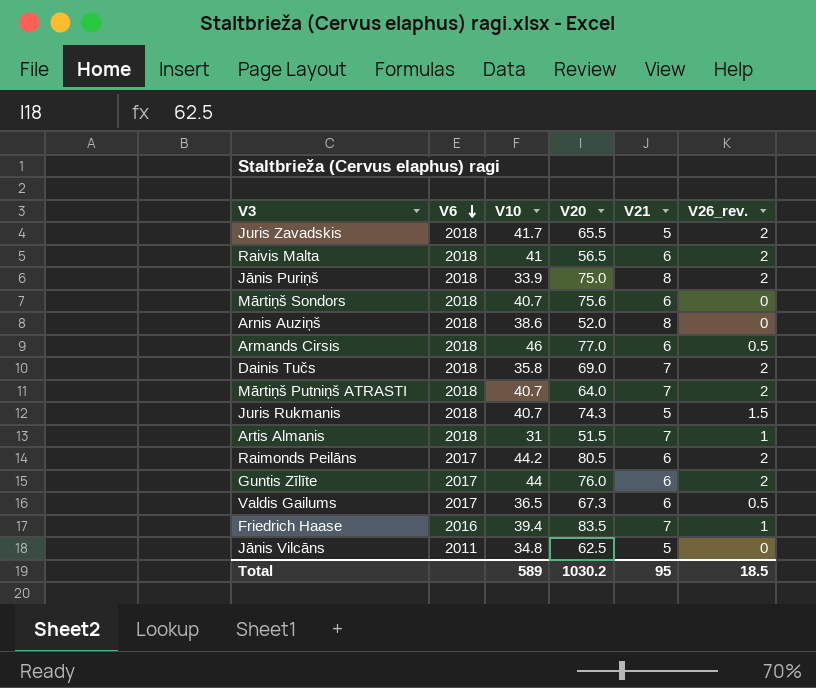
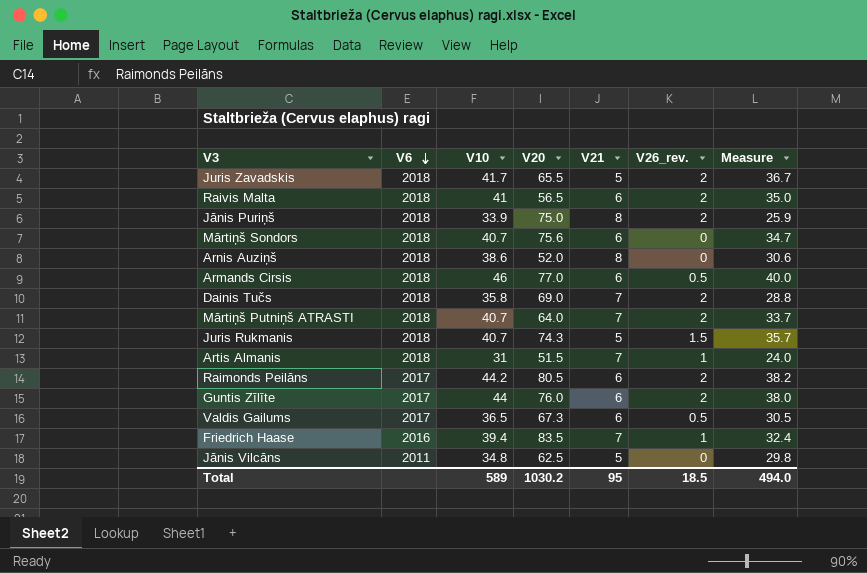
column Measure | formula: none -> [V10] - [V21]

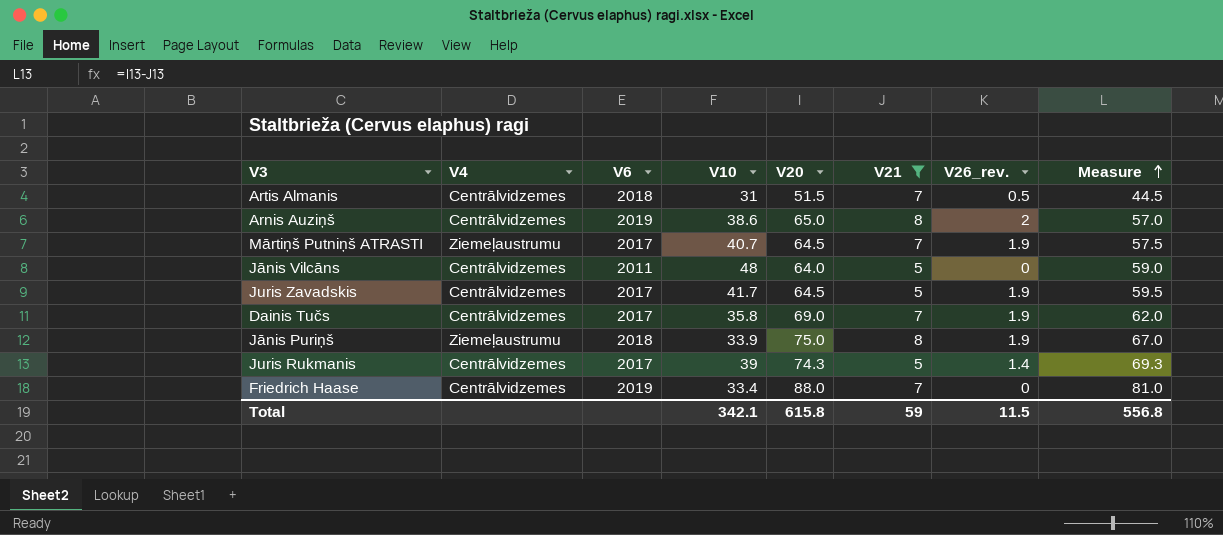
filter: none -> V21 != 6
row order: V6 descending -> Measure ascending
column V4 | position: none -> 2
column Measure | formula: [V10] - [V21] -> [V20] - [V21]
Artis Almanis | V26_rev.: 1 -> 0.5
Arnis Auziņš | V6: 2018 -> 2019
Arnis Auziņš | V20: 52.0 -> 65.0
Arnis Auziņš | V26_rev.: 0 -> 2
Mārtiņš Putniņš ATRASTI | V6: 2018 -> 2017
Mārtiņš Putniņš ATRASTI | V20: 64.0 -> 64.5
Mārtiņš Putniņš ATRASTI | V26_rev.: 2 -> 1.9
Jānis Vilcāns | V10: 34.8 -> 48
Jānis Vilcāns | V20: 62.5 -> 64.0
Juris Zavadskis | V6: 2018 -> 2017
Juris Zavadskis | V20: 65.5 -> 64.5
Juris Zavadskis | V26_rev.: 2 -> 1.9
Dainis Tučs | V6: 2018 -> 2017
Dainis Tučs | V26_rev.: 2 -> 1.9
Jānis Puriņš | V26_rev.: 2 -> 1.9
Juris Rukmanis | V6: 2018 -> 2017
Juris Rukmanis | V10: 40.7 -> 39
Juris Rukmanis | V26_rev.: 1.5 -> 1.4
Friedrich Haase | V6: 2016 -> 2019
Friedrich Haase | V10: 39.4 -> 33.4
Friedrich Haase | V20: 83.5 -> 88.0
Friedrich Haase | V26_rev.: 1 -> 0
Total | V10: 589 -> 342.1
Total | V20: 1030.2 -> 615.8
Total | V21: 95 -> 59
Total | V26_rev.: 18.5 -> 11.5
Total | Measure: 494.0 -> 556.8

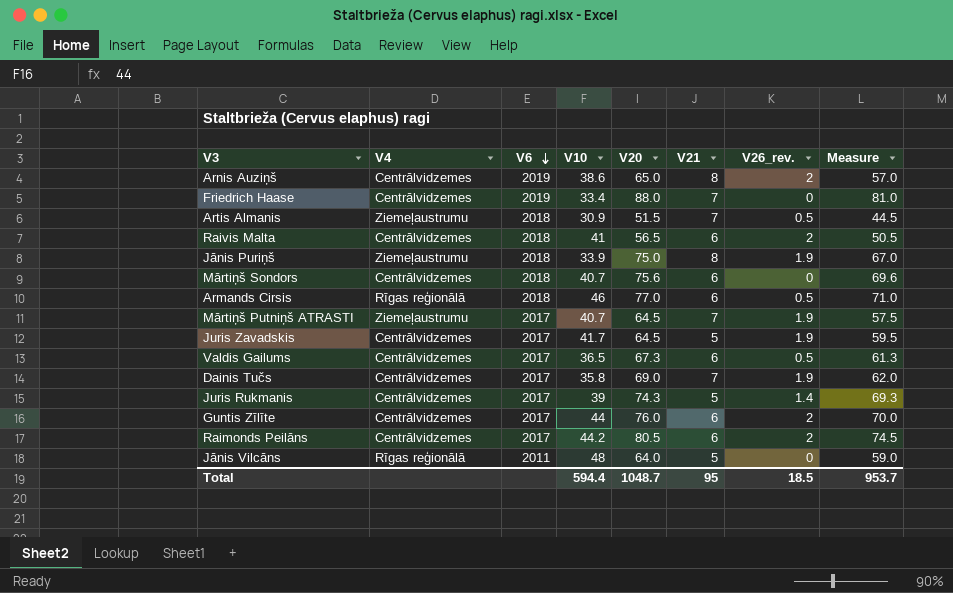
filter: V21 != 6 -> none
row order: Measure ascending -> V6 descending
Artis Almanis | V4: Centrālvidzemes -> Ziemeļaustrumu
Artis Almanis | V10: 31 -> 30.9
Jānis Vilcāns | V4: Centrālvidzemes -> Rīgas reģionālā
Total | V10: 342.1 -> 594.4
Total | V20: 615.8 -> 1048.7
Total | V21: 59 -> 95
Total | V26_rev.: 11.5 -> 18.5
Total | Measure: 556.8 -> 953.7

